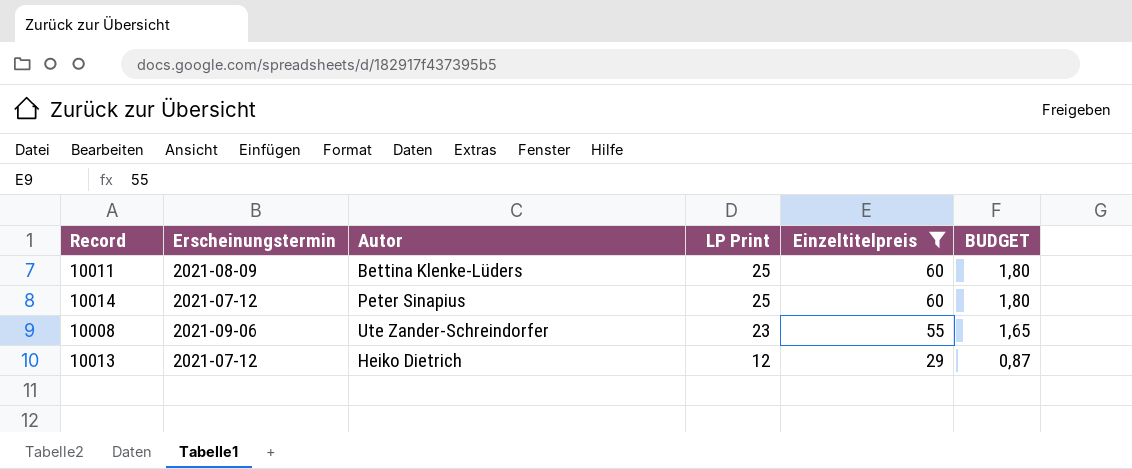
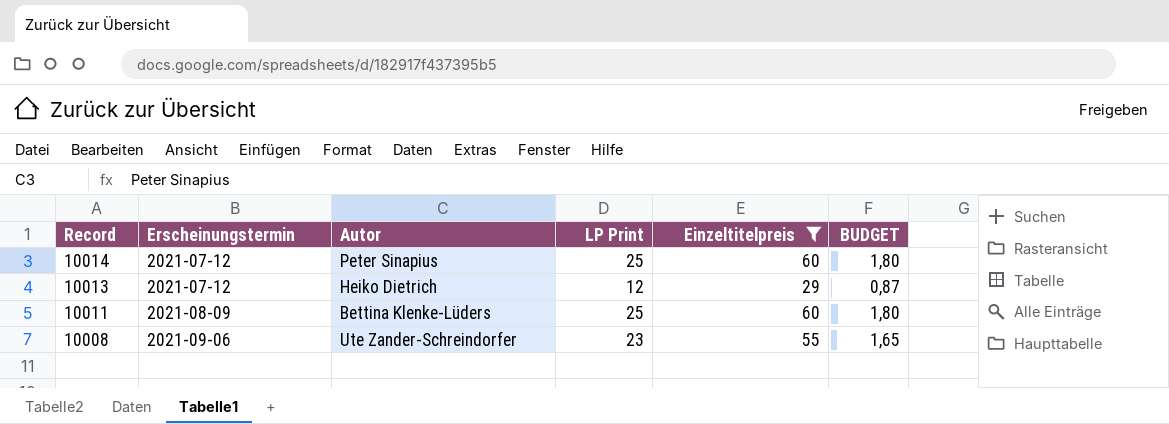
row order: LP Print descending -> Record descending

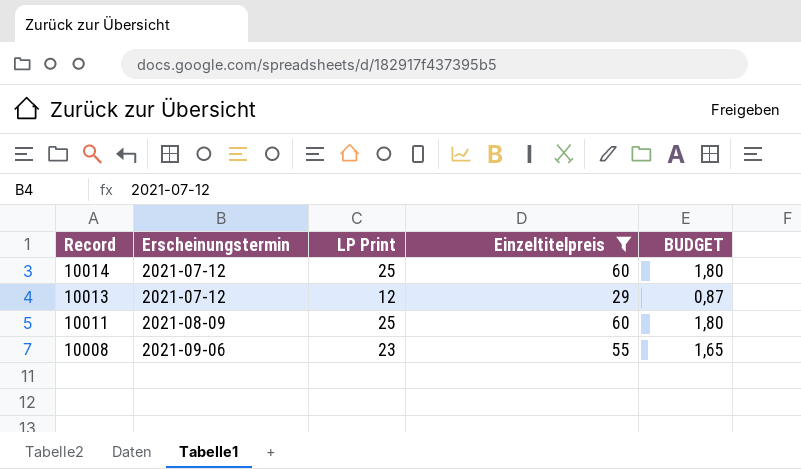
column Autor | position: 3 -> none

